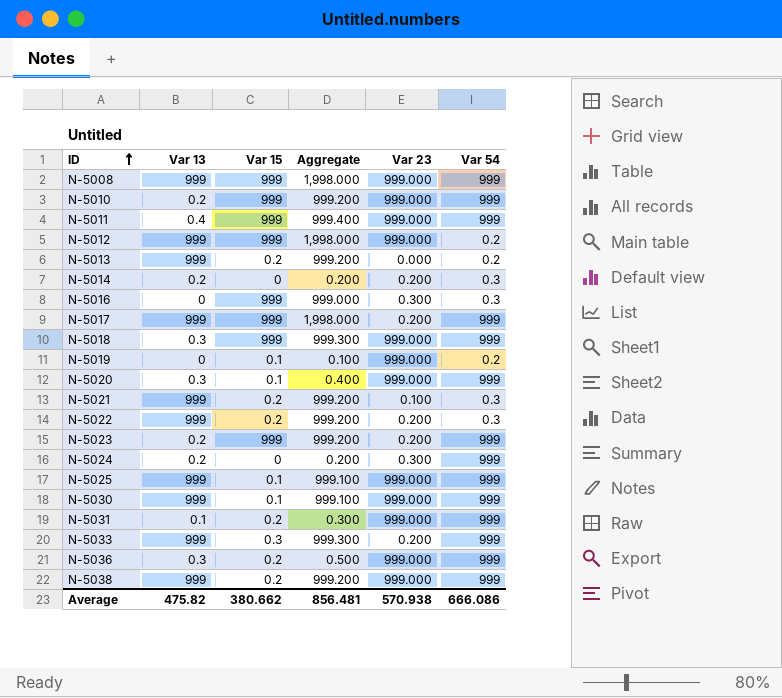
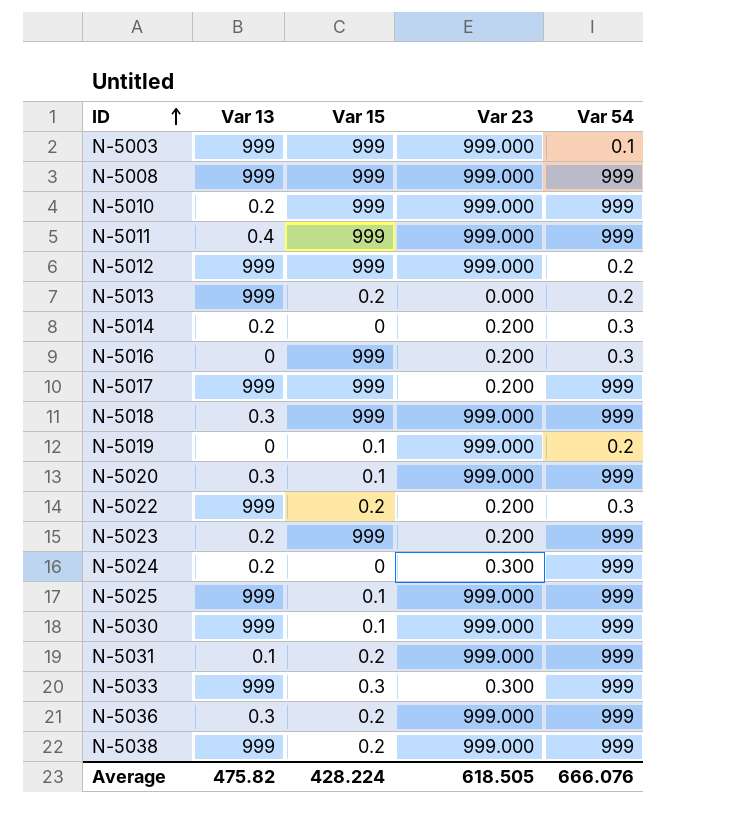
column Aggregate | formula: [Var 13] + [Var 15] -> none
row N-5021: 999 | 0.2 | 999.200 | 0.100 | 0.3 -> none
row N-5003: none -> 999 | 999 | 999.000 | 0.1
N-5016 | Var 23: 0.300 -> 0.200
N-5033 | Var 23: 0.200 -> 0.300
Average | Var 15: 380.662 -> 428.224
Average | Var 23: 570.938 -> 618.505
Average | Var 54: 666.086 -> 666.076

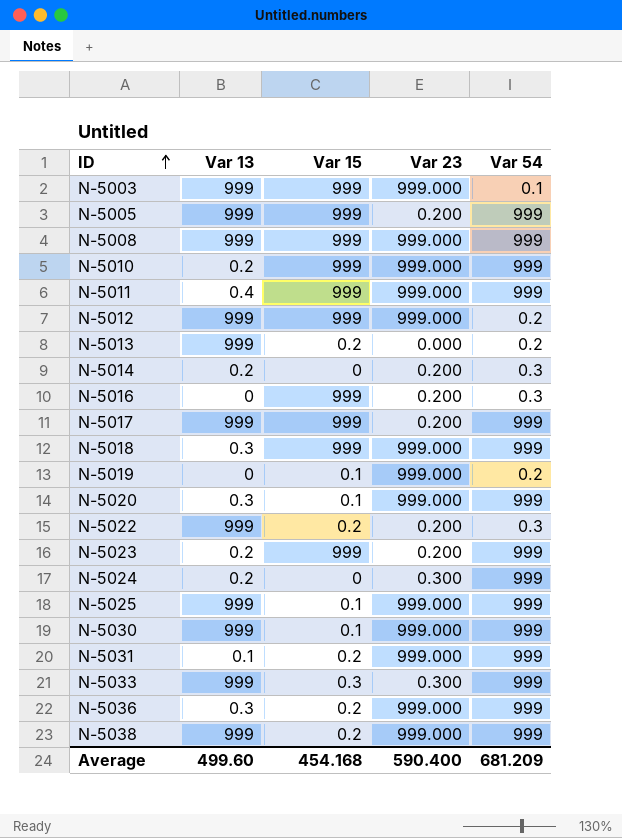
row N-5005: none -> 999 | 999 | 0.200 | 999
Average | Var 13: 475.82 -> 499.60
Average | Var 15: 428.224 -> 454.168
Average | Var 23: 618.505 -> 590.400
Average | Var 54: 666.076 -> 681.209

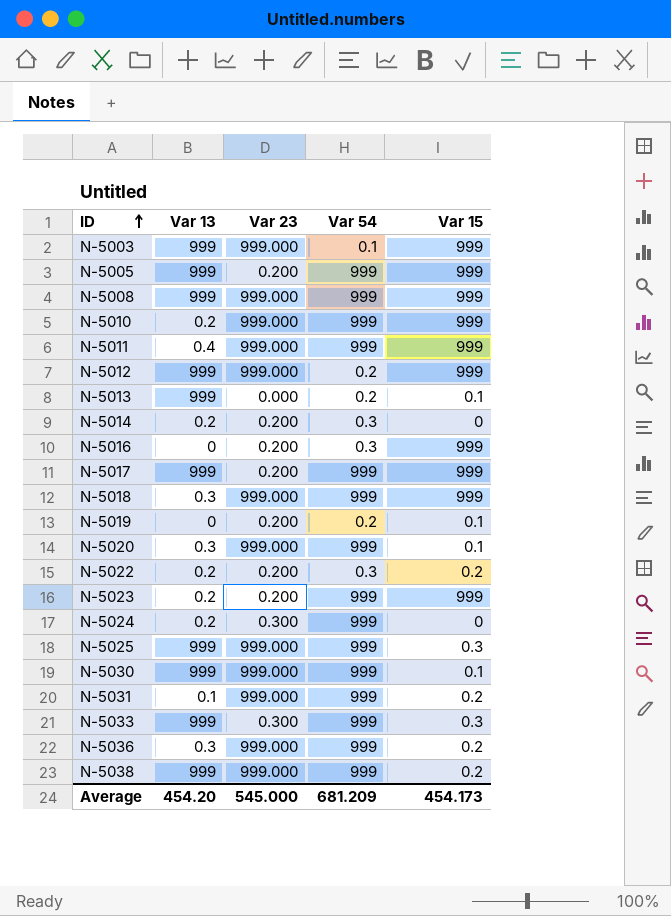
column Var 15 | position: 3 -> 5
N-5013 | Var 15: 0.2 -> 0.1
N-5019 | Var 23: 999.000 -> 0.200
N-5022 | Var 13: 999 -> 0.2
N-5025 | Var 15: 0.1 -> 0.3
Average | Var 13: 499.60 -> 454.20
Average | Var 23: 590.400 -> 545.000
Average | Var 15: 454.168 -> 454.173

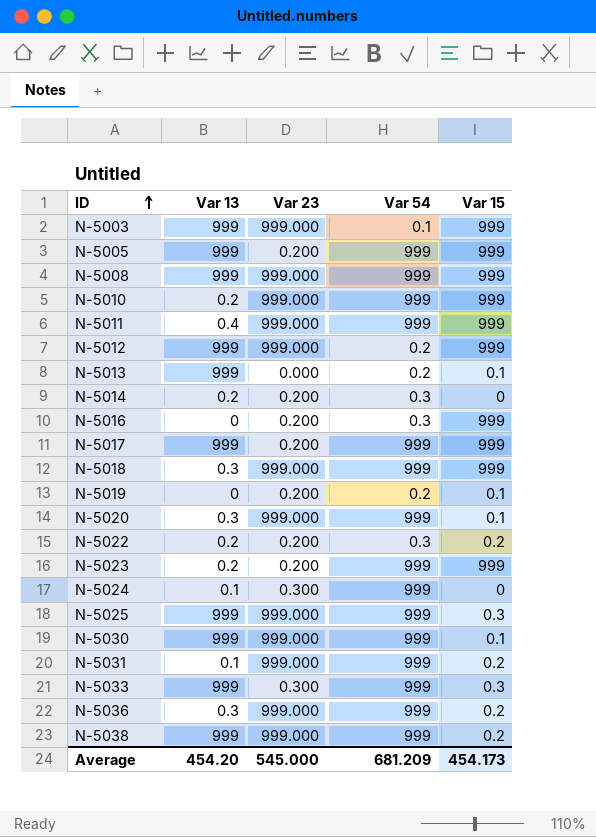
N-5024 | Var 13: 0.2 -> 0.1

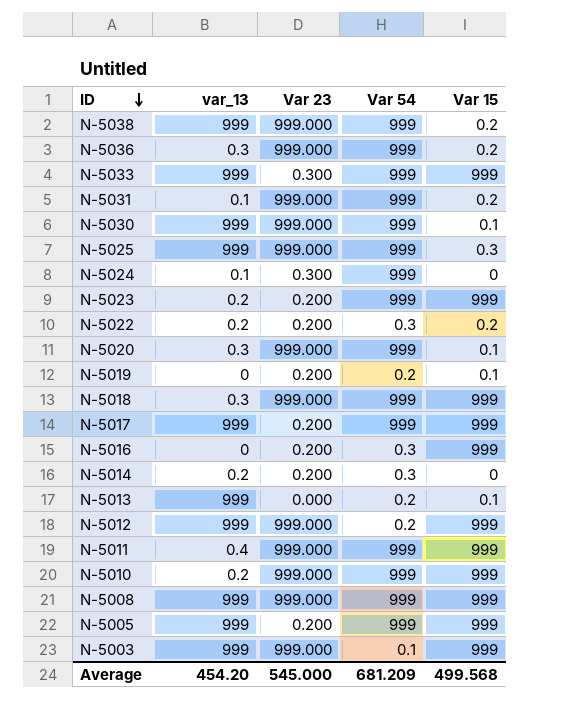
row order: ID ascending -> ID descending
column name: Var 13 -> var_13
N-5033 | Var 15: 0.3 -> 999
Average | Var 15: 454.173 -> 499.568

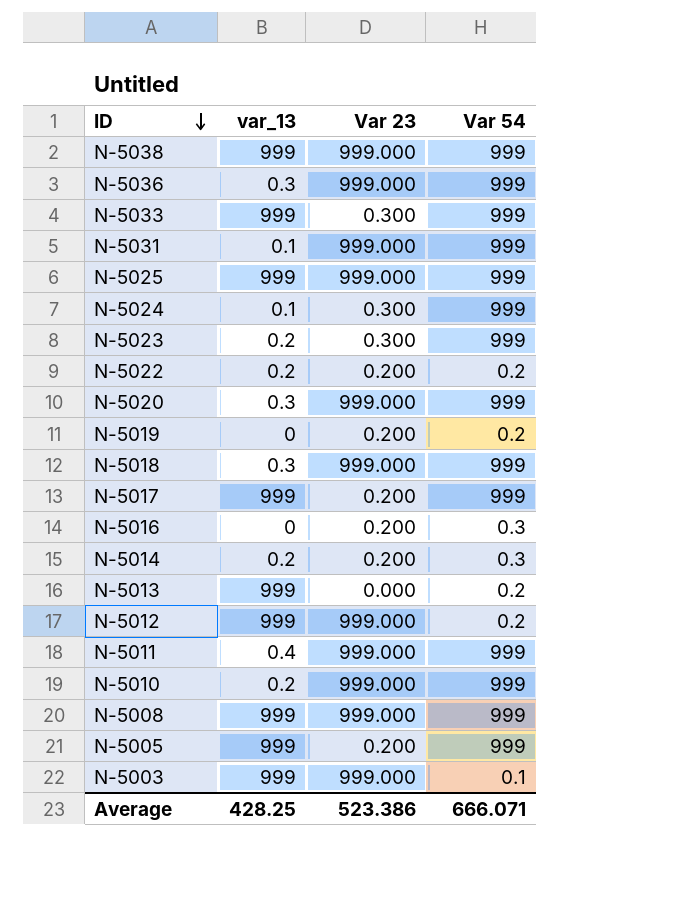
column Var 15 | position: 5 -> none
row N-5030: 999 | 999.000 | 999 | 0.1 -> none
N-5023 | Var 23: 0.200 -> 0.300
N-5022 | Var 54: 0.3 -> 0.2
Average | var_13: 454.20 -> 428.25
Average | Var 23: 545.000 -> 523.386
Average | Var 54: 681.209 -> 666.071

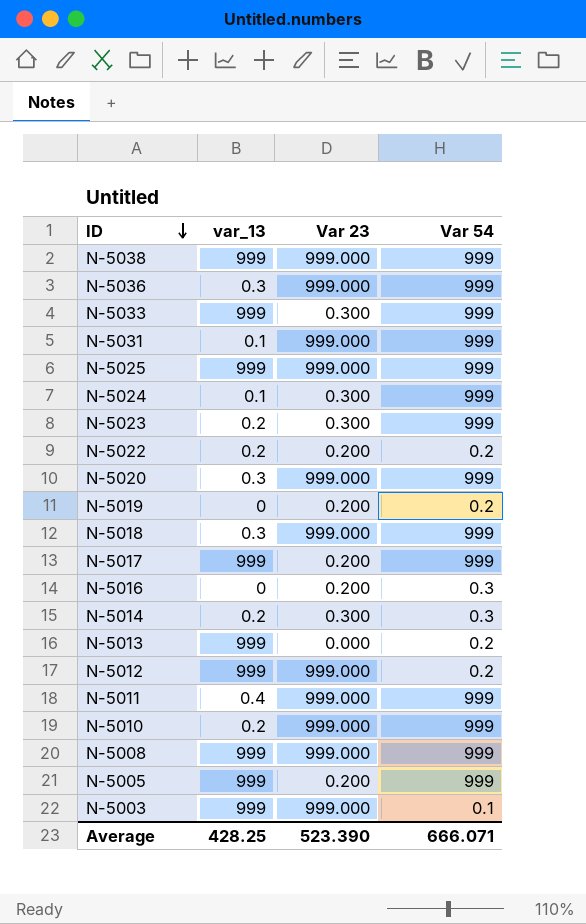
N-5014 | Var 23: 0.200 -> 0.300
Average | Var 23: 523.386 -> 523.390

